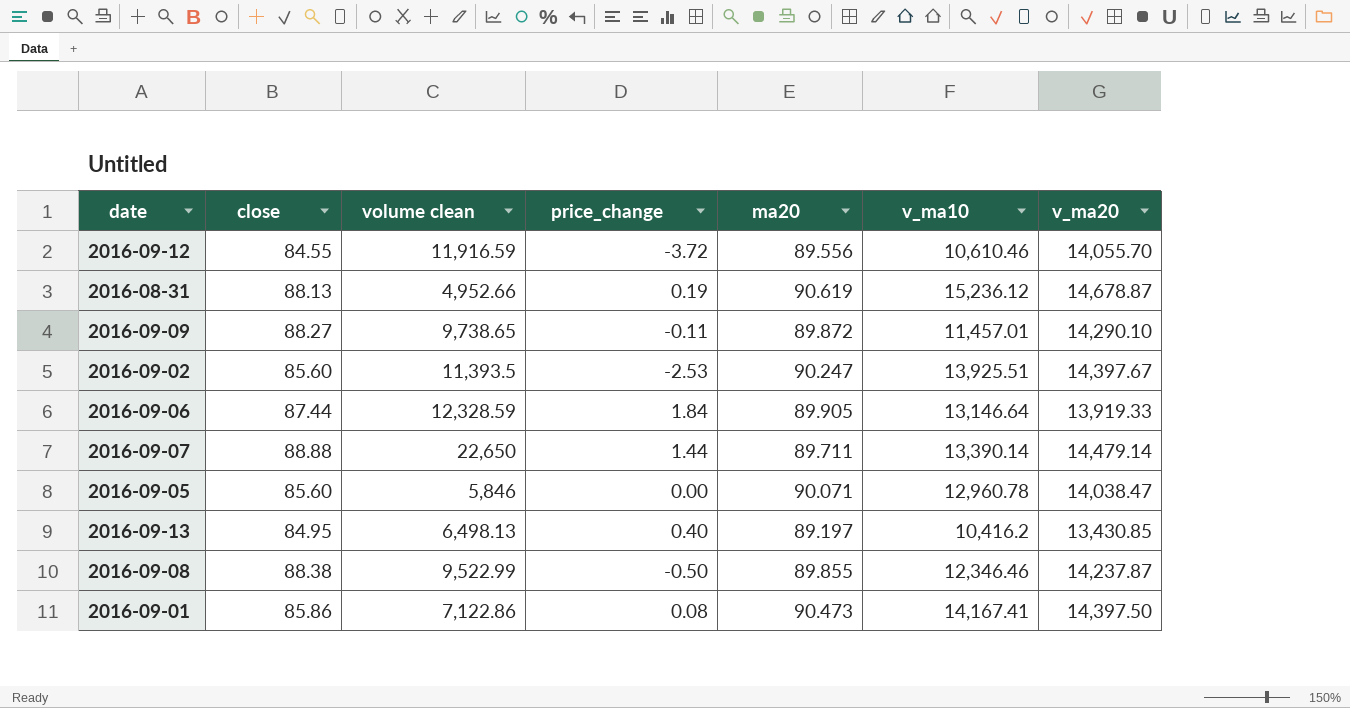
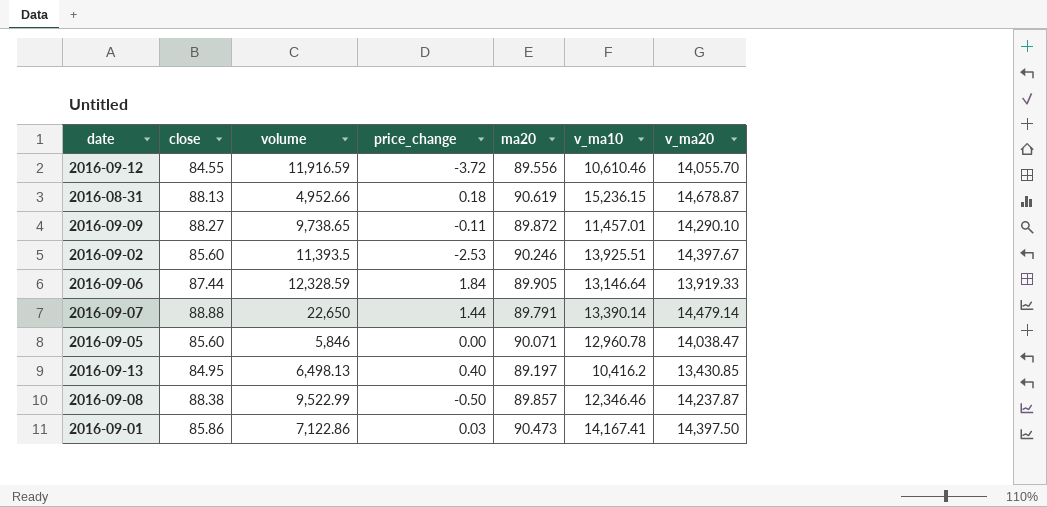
column name: volume clean -> volume
2016-08-31 | price_change: 0.19 -> 0.18
2016-08-31 | v_ma10: 15,236.12 -> 15,236.15
2016-09-02 | ma20: 90.247 -> 90.246
2016-09-07 | ma20: 89.711 -> 89.791
2016-09-08 | ma20: 89.855 -> 89.857
2016-09-01 | price_change: 0.08 -> 0.03

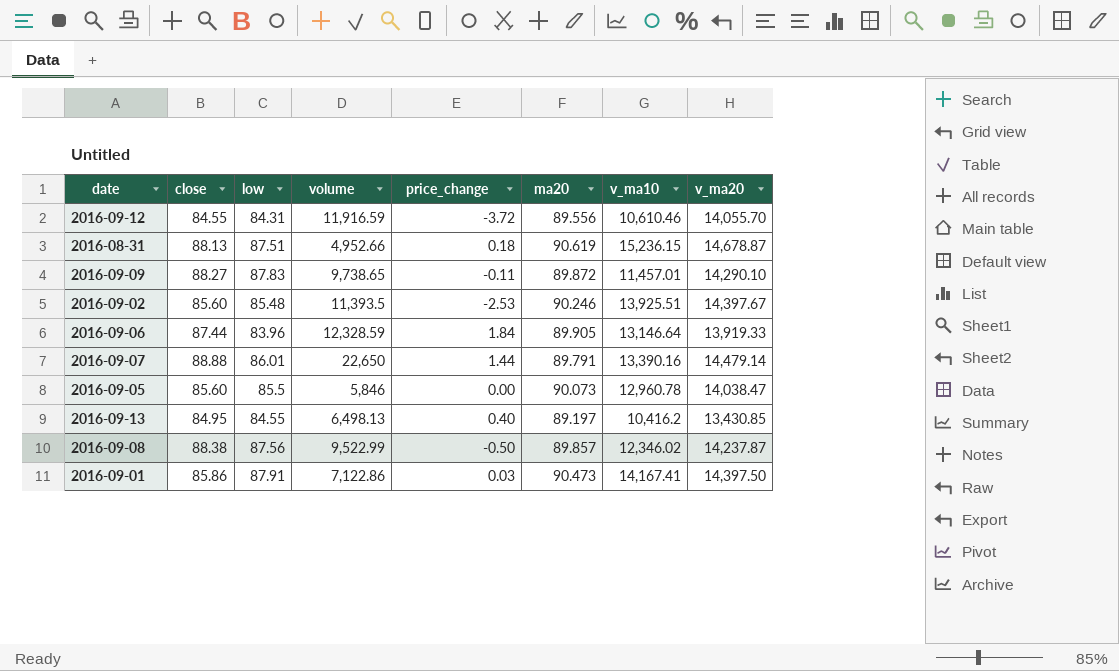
column low | position: none -> 3
2016-09-07 | v_ma10: 13,390.14 -> 13,390.16
2016-09-05 | ma20: 90.071 -> 90.073
2016-09-08 | v_ma10: 12,346.46 -> 12,346.02

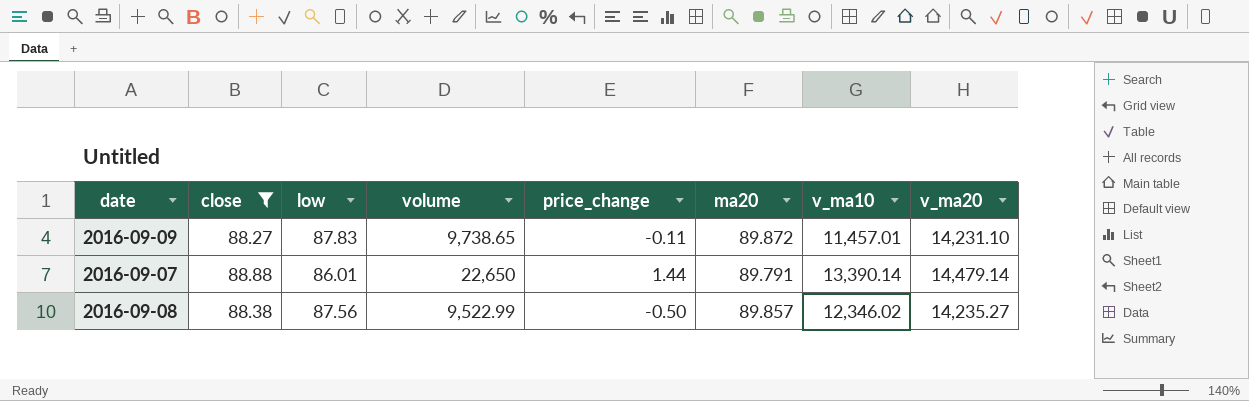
filter: none -> close >= 88.27
2016-09-09 | v_ma20: 14,290.10 -> 14,231.10
2016-09-07 | v_ma10: 13,390.16 -> 13,390.14
2016-09-08 | v_ma20: 14,237.87 -> 14,235.27

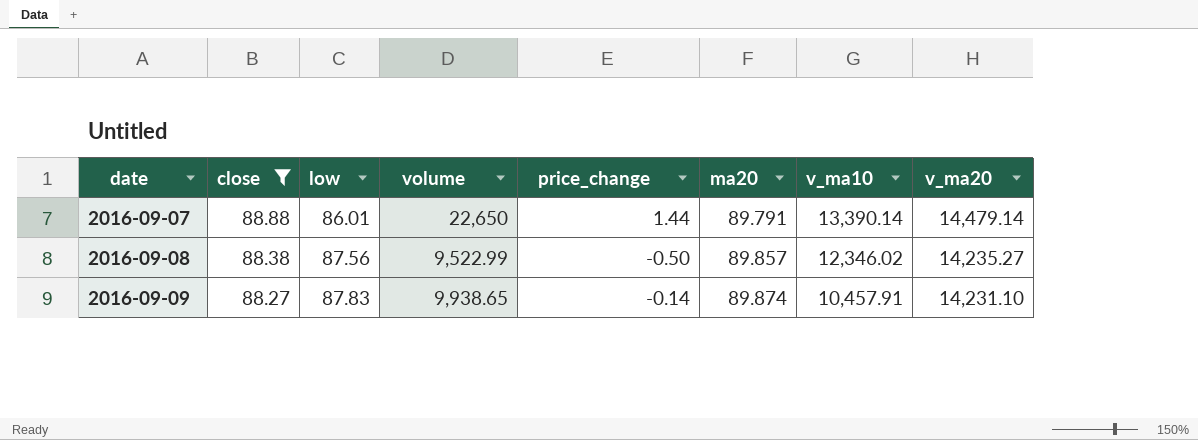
row order: none -> date ascending
2016-09-09 | volume: 9,738.65 -> 9,938.65
2016-09-09 | price_change: -0.11 -> -0.14
2016-09-09 | ma20: 89.872 -> 89.874
2016-09-09 | v_ma10: 11,457.01 -> 10,457.91

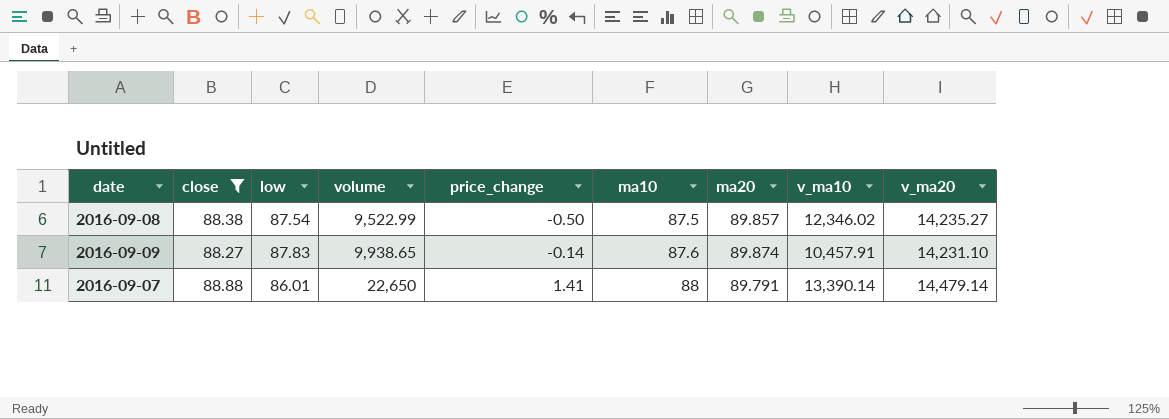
row order: date ascending -> volume ascending
column ma10 | position: none -> 6
2016-09-08 | low: 87.56 -> 87.54
2016-09-07 | price_change: 1.44 -> 1.41

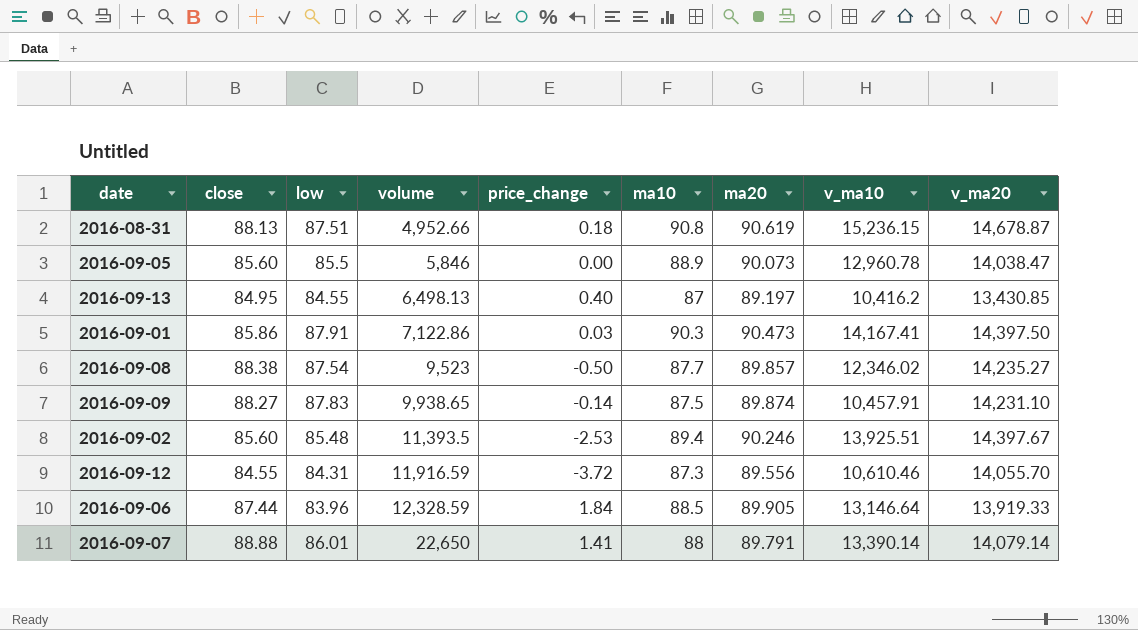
filter: close >= 88.27 -> none
2016-09-08 | volume: 9,522.99 -> 9,523
2016-09-08 | ma10: 87.5 -> 87.7
2016-09-09 | ma10: 87.6 -> 87.5
2016-09-07 | v_ma20: 14,479.14 -> 14,079.14

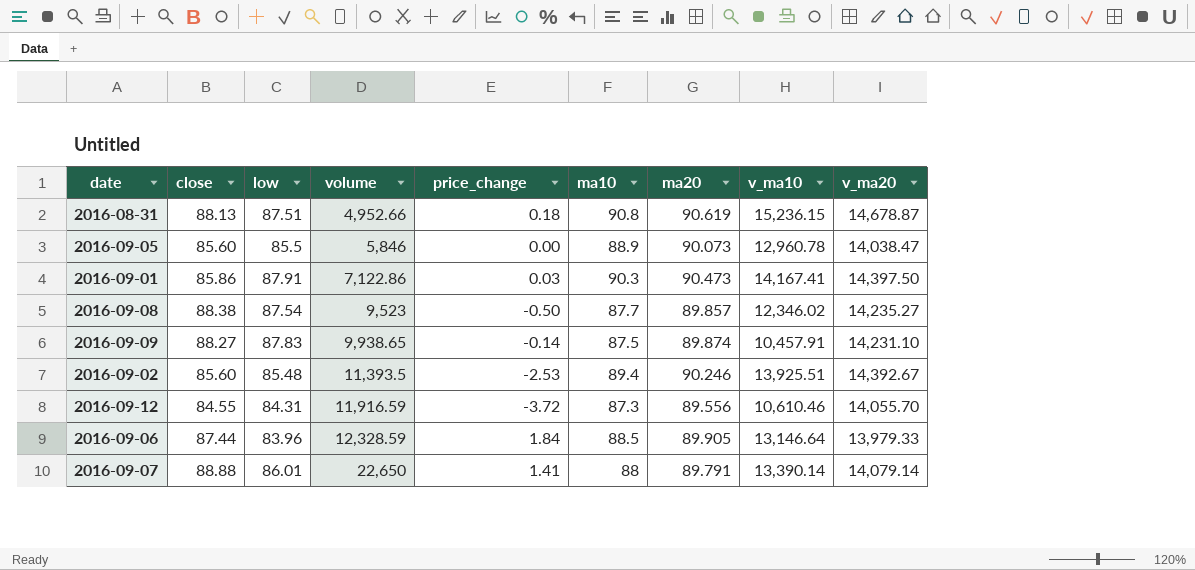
row 2016-09-13: 84.95 | 84.55 | 6,498.13 | 0.40 | 87 | 89.197 | 10,416.2 | 13,430.85 -> none
2016-09-02 | v_ma20: 14,397.67 -> 14,392.67
2016-09-06 | v_ma20: 13,919.33 -> 13,979.33

